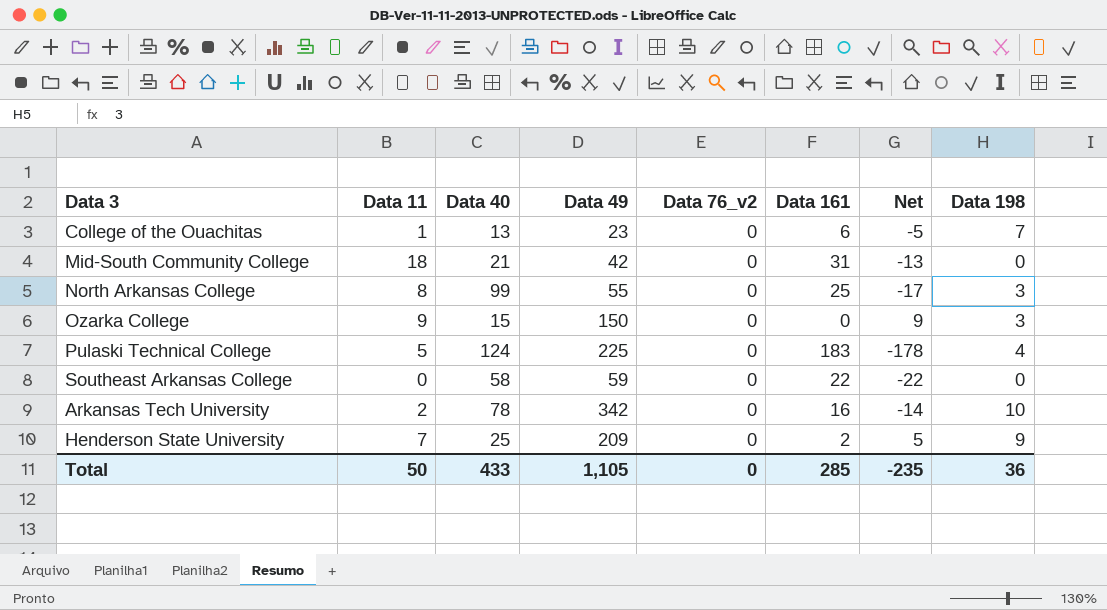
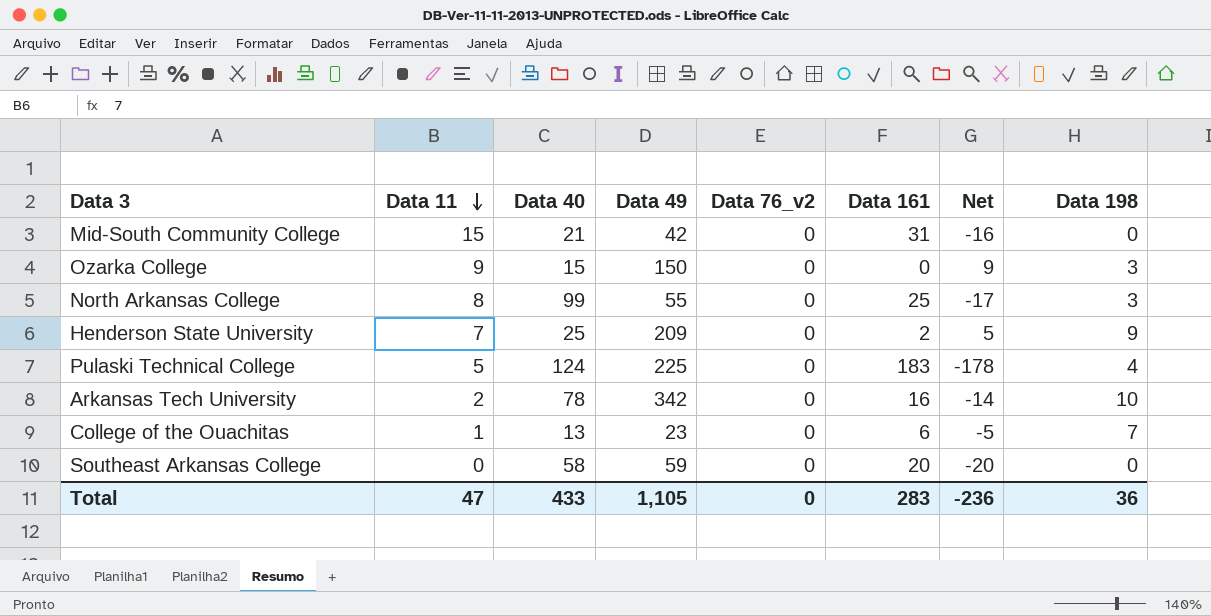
row order: none -> Data 11 descending
Mid-South Community College | Data 11: 18 -> 15
Mid-South Community College | Net: -13 -> -16
Southeast Arkansas College | Data 161: 22 -> 20
Southeast Arkansas College | Net: -22 -> -20
Total | Data 11: 50 -> 47
Total | Data 161: 285 -> 283
Total | Net: -235 -> -236

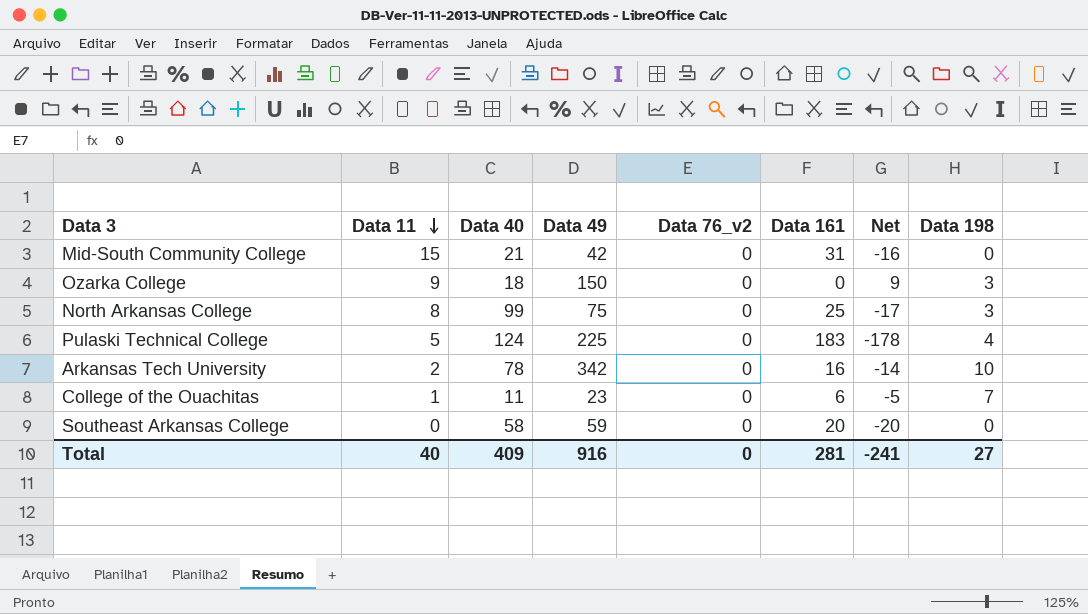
row Henderson State University: 7 | 25 | 209 | 0 | 2 | 5 | 9 -> none
Ozarka College | Data 40: 15 -> 18
North Arkansas College | Data 49: 55 -> 75
College of the Ouachitas | Data 40: 13 -> 11
Total | Data 11: 47 -> 40
Total | Data 40: 433 -> 409
Total | Data 49: 1,105 -> 916
Total | Data 161: 283 -> 281
Total | Net: -236 -> -241
Total | Data 198: 36 -> 27

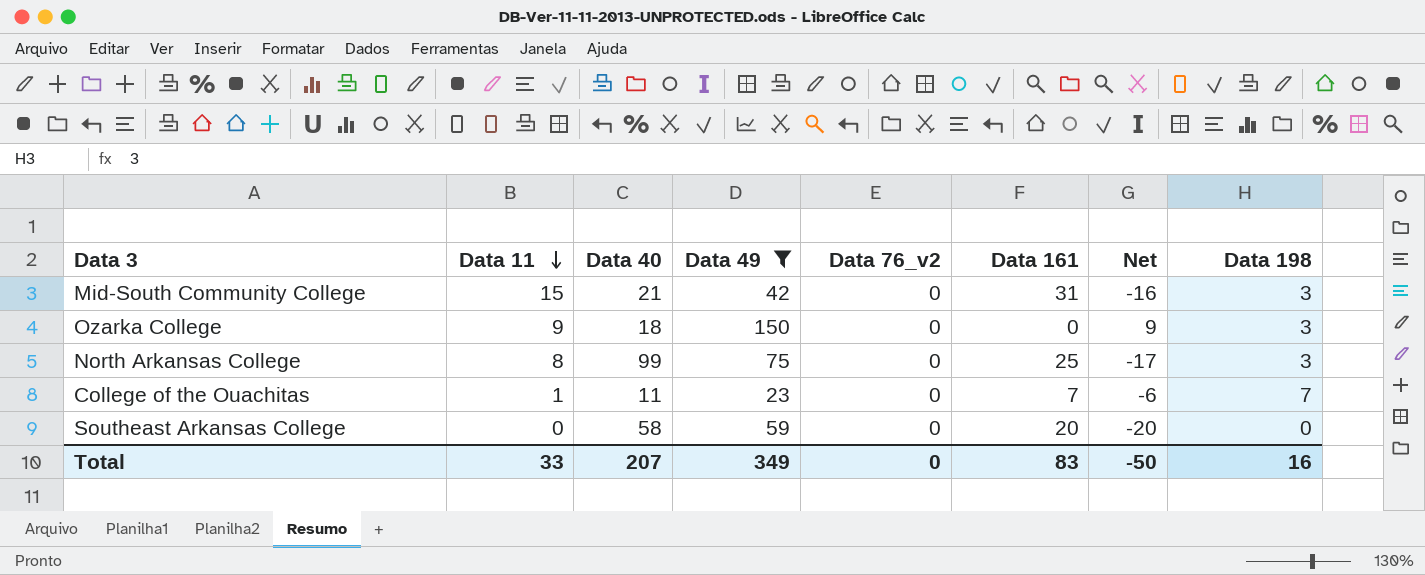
filter: none -> Data 49 <= 150
Mid-South Community College | Data 198: 0 -> 3
College of the Ouachitas | Data 161: 6 -> 7
College of the Ouachitas | Net: -5 -> -6
Total | Data 11: 40 -> 33
Total | Data 40: 409 -> 207
Total | Data 49: 916 -> 349
Total | Data 161: 281 -> 83
Total | Net: -241 -> -50
Total | Data 198: 27 -> 16

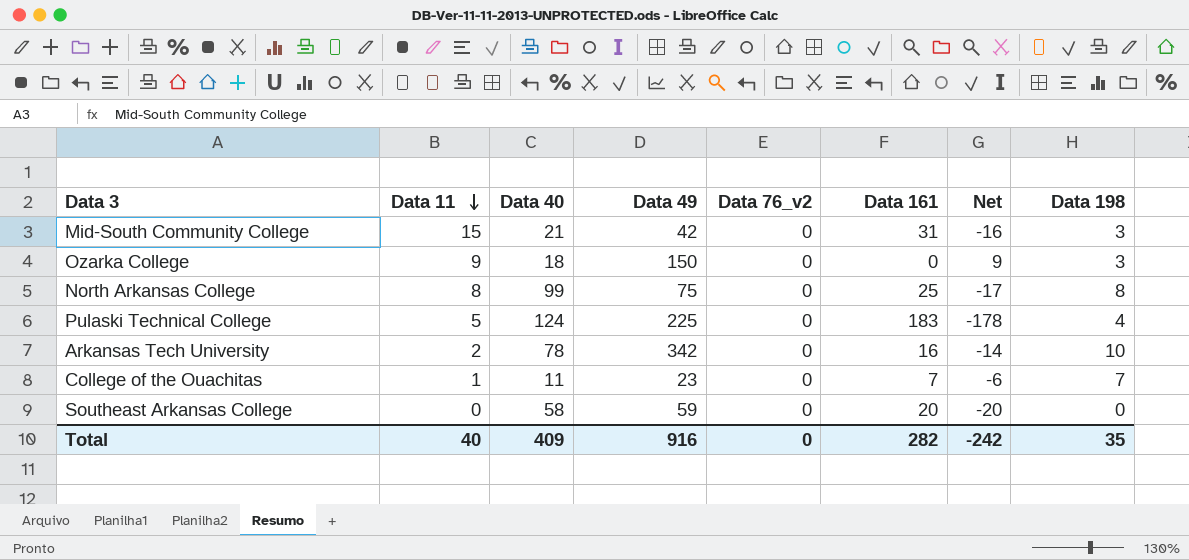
filter: Data 49 <= 150 -> none
North Arkansas College | Data 198: 3 -> 8
Total | Data 11: 33 -> 40
Total | Data 40: 207 -> 409
Total | Data 49: 349 -> 916
Total | Data 161: 83 -> 282
Total | Net: -50 -> -242
Total | Data 198: 16 -> 35

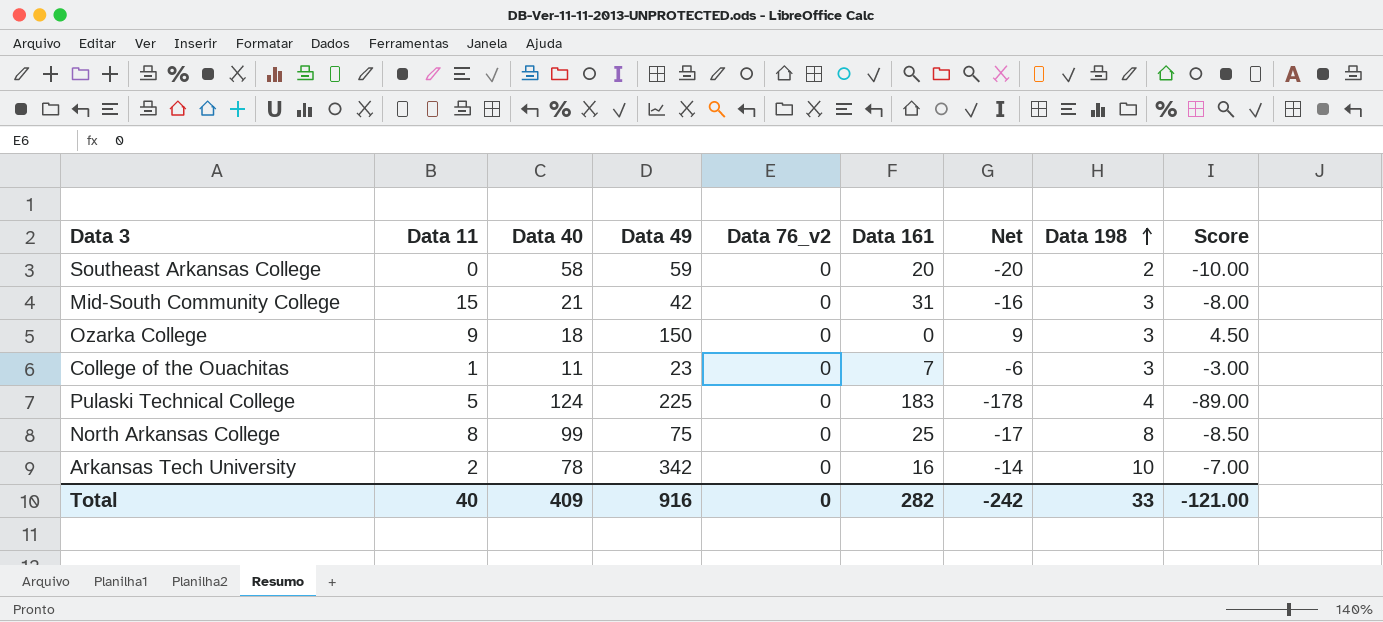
row order: Data 11 descending -> Data 198 ascending
column Score | formula: none -> [Net] * 0.5
Southeast Arkansas College | Data 198: 0 -> 2
College of the Ouachitas | Data 198: 7 -> 3
Total | Data 198: 35 -> 33

